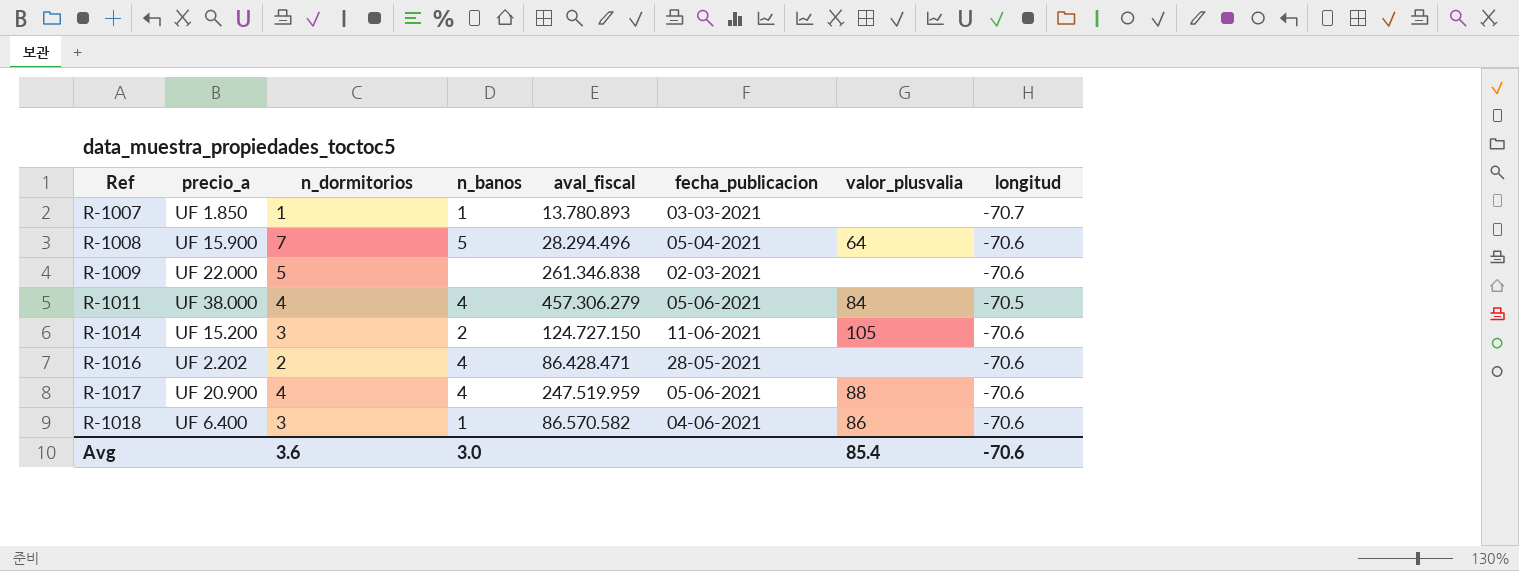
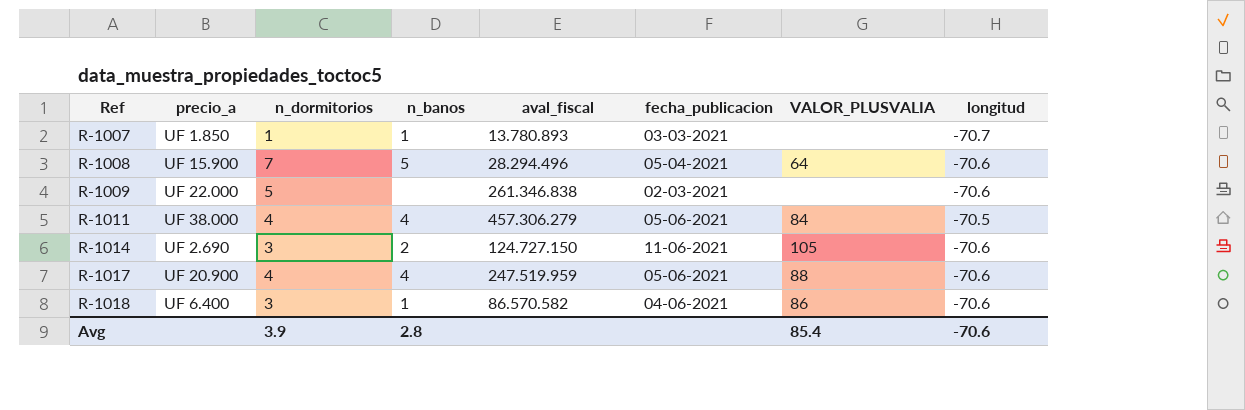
column name: valor_plusvalia -> VALOR_PLUSVALIA
row R-1016: UF 2.202 | 2 | 4 | 86.428.471 | 28-05-2021 | none | -70.6 -> none
R-1014 | precio_a: UF 15.200 -> UF 2.690
Avg | n_dormitorios: 3.6 -> 3.9
Avg | n_banos: 3.0 -> 2.8

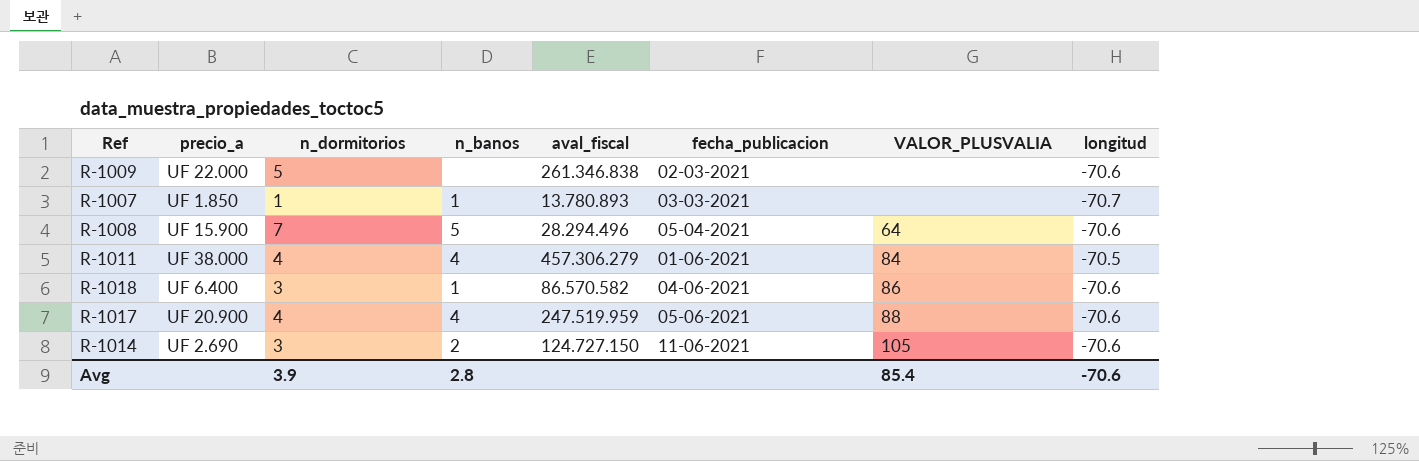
row order: Ref ascending -> fecha_publicacion ascending
R-1011 | fecha_publicacion: 05-06-2021 -> 01-06-2021

